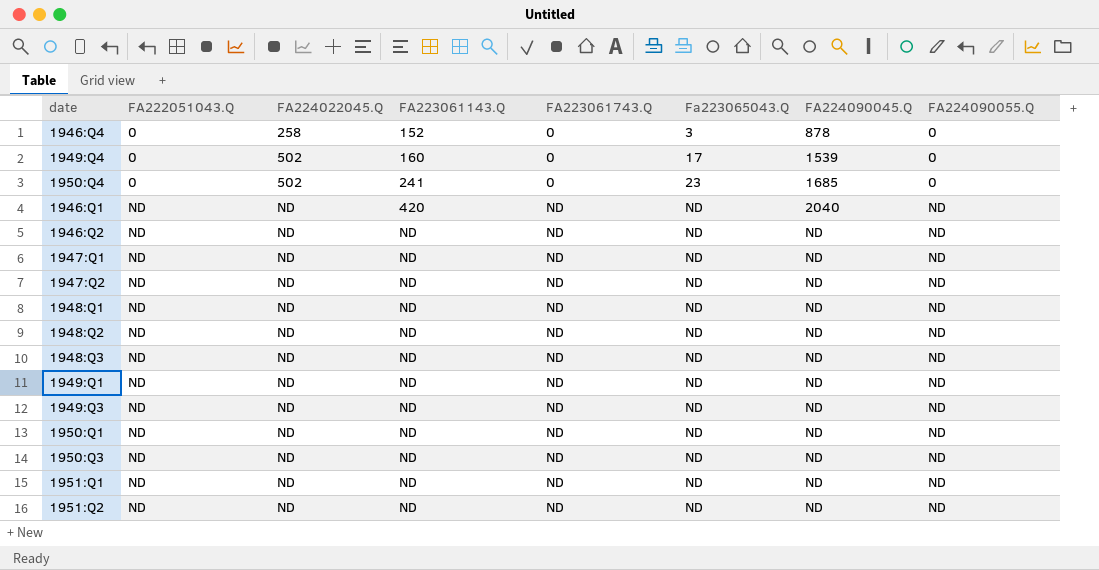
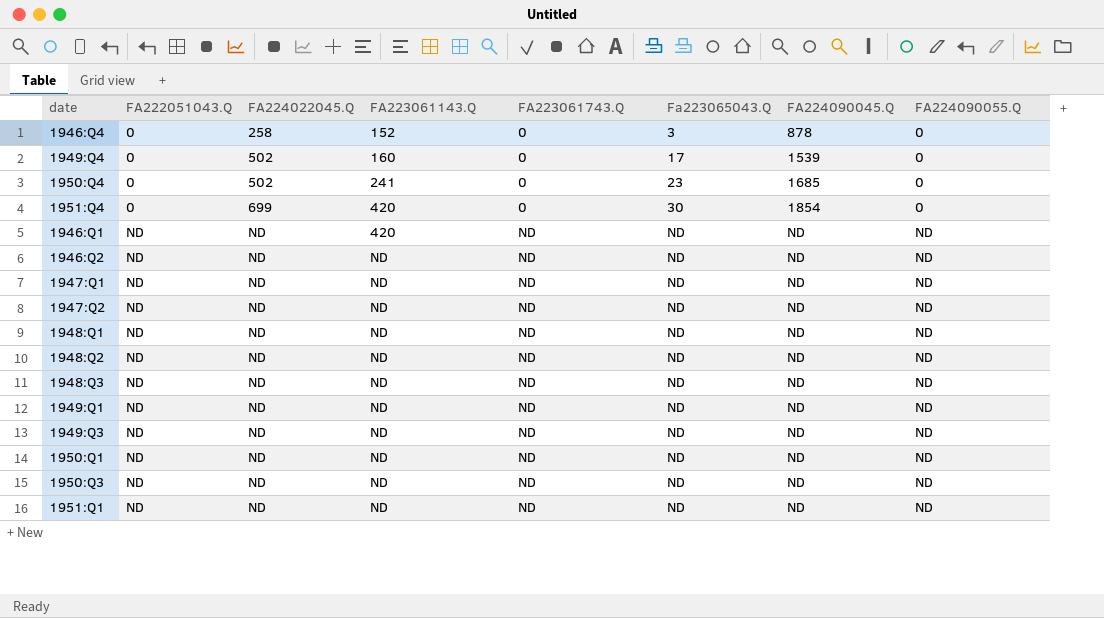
row 1951:Q2: ND | ND | ND | ND | ND | ND | ND -> none
row 1951:Q4: none -> 0 | 699 | 420 | 0 | 30 | 1854 | 0
1946:Q1 | FA224090045.Q: 2040 -> ND

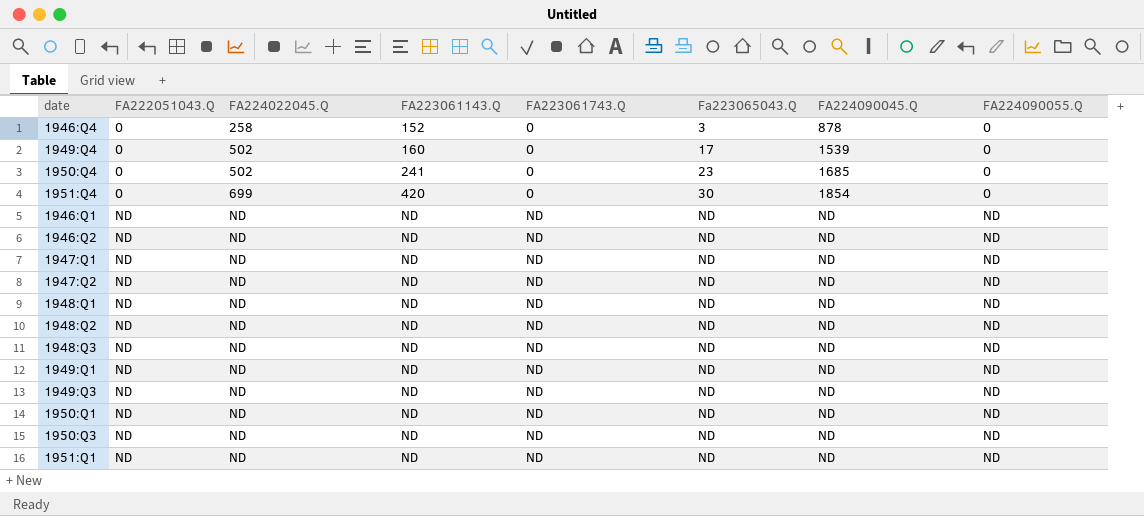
1946:Q1 | FA223061143.Q: 420 -> ND

